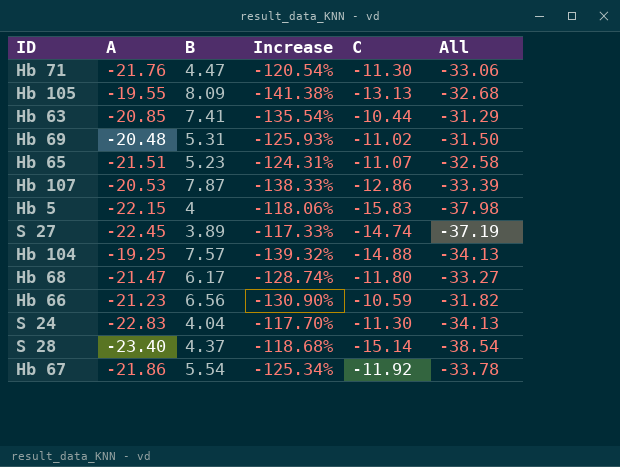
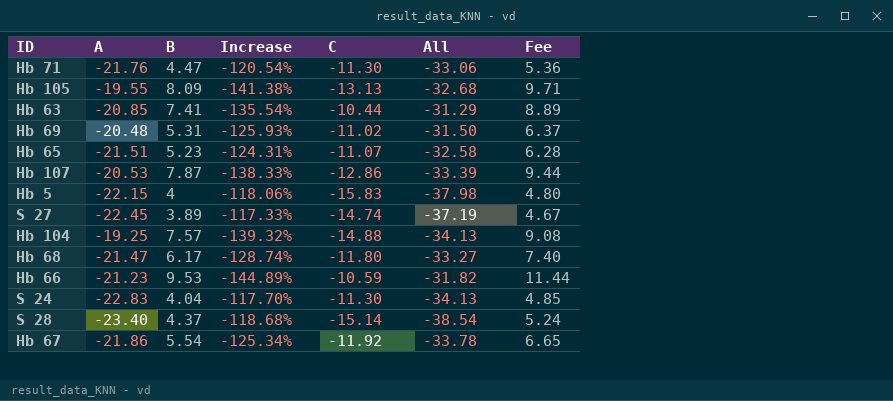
column Fee | formula: none -> [B] * 1.2
Hb 66 | B: 6.56 -> 9.53
Hb 66 | Increase: -130.90% -> -144.89%

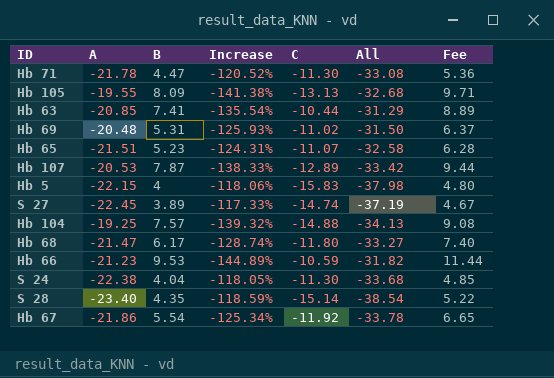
Hb 71 | A: -21.76 -> -21.78
Hb 71 | Increase: -120.54% -> -120.52%
Hb 71 | All: -33.06 -> -33.08
Hb 107 | C: -12.86 -> -12.89
Hb 107 | All: -33.39 -> -33.42
S 24 | A: -22.83 -> -22.38
S 24 | Increase: -117.70% -> -118.05%
S 24 | All: -34.13 -> -33.68
S 28 | B: 4.37 -> 4.35
S 28 | Increase: -118.68% -> -118.59%
S 28 | Fee: 5.24 -> 5.22

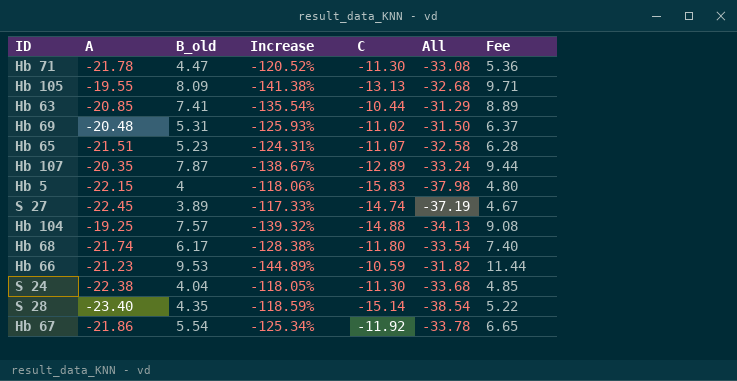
column name: B -> B_old
Hb 107 | A: -20.53 -> -20.35
Hb 107 | Increase: -138.33% -> -138.67%
Hb 107 | All: -33.42 -> -33.24
Hb 68 | A: -21.47 -> -21.74
Hb 68 | Increase: -128.74% -> -128.38%
Hb 68 | All: -33.27 -> -33.54

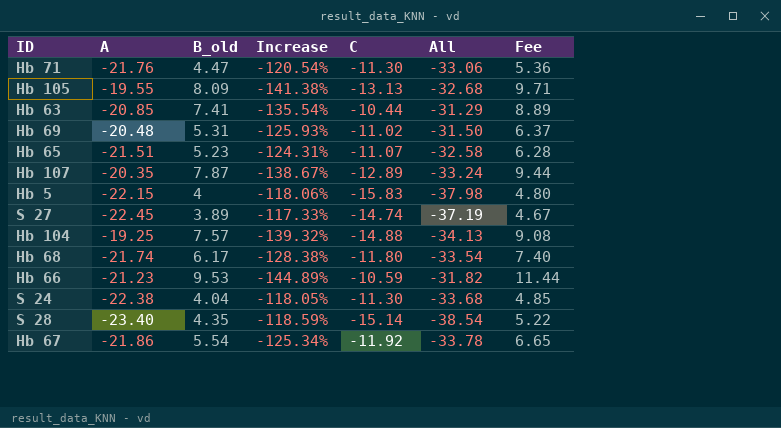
Hb 71 | A: -21.78 -> -21.76
Hb 71 | Increase: -120.52% -> -120.54%
Hb 71 | All: -33.08 -> -33.06

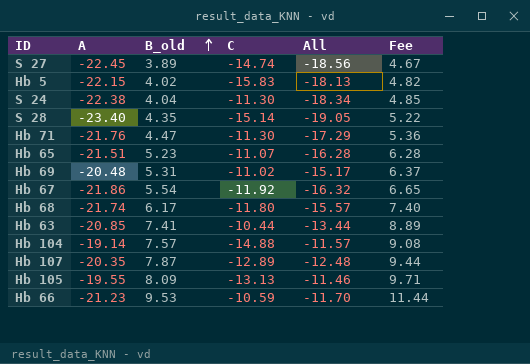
row order: none -> B_old ascending
column Increase | formula: ([B_old] - [A]) / [A] -> none
column All | formula: [A] + [C] -> [A] + [B_old]
Hb 5 | B_old: 4 -> 4.02
Hb 5 | Fee: 4.80 -> 4.82
Hb 104 | A: -19.25 -> -19.14

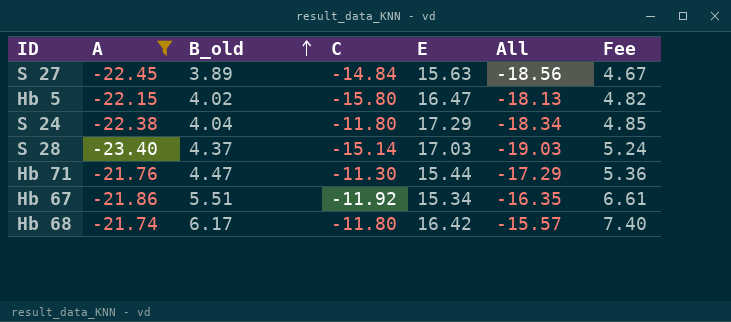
filter: none -> A <= -21.74
column E | position: none -> 5
S 27 | C: -14.74 -> -14.84
Hb 5 | C: -15.83 -> -15.80
S 24 | C: -11.30 -> -11.80
S 28 | B_old: 4.35 -> 4.37
S 28 | All: -19.05 -> -19.03
S 28 | Fee: 5.22 -> 5.24
Hb 67 | B_old: 5.54 -> 5.51
Hb 67 | All: -16.32 -> -16.35
Hb 67 | Fee: 6.65 -> 6.61

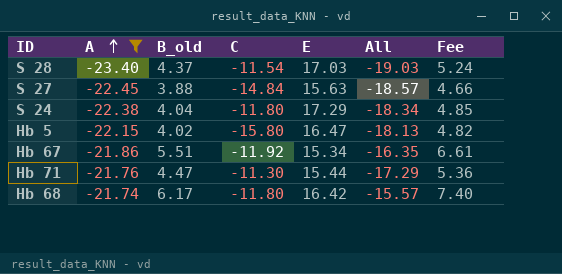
row order: B_old ascending -> A ascending
S 28 | C: -15.14 -> -11.54
S 27 | B_old: 3.89 -> 3.88
S 27 | All: -18.56 -> -18.57
S 27 | Fee: 4.67 -> 4.66

